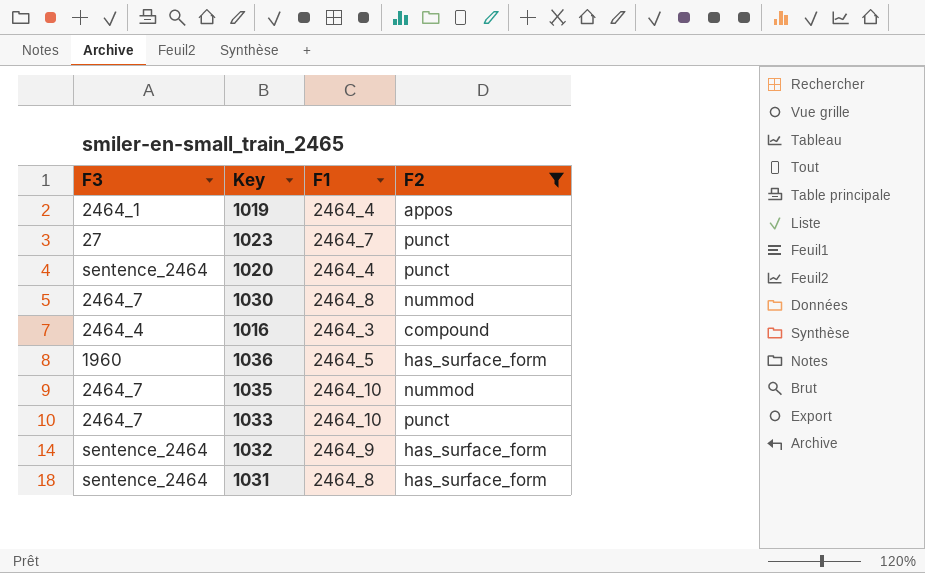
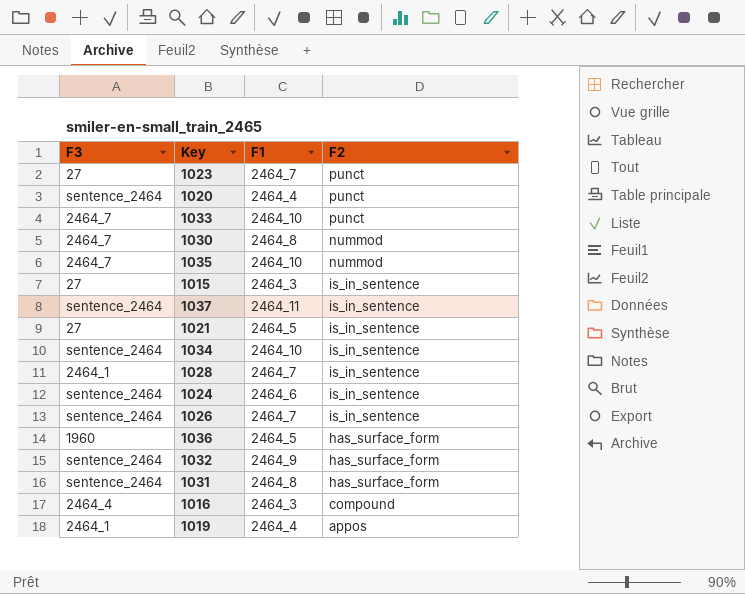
filter: F2 != is_in_sentence -> none
row order: none -> F2 descending

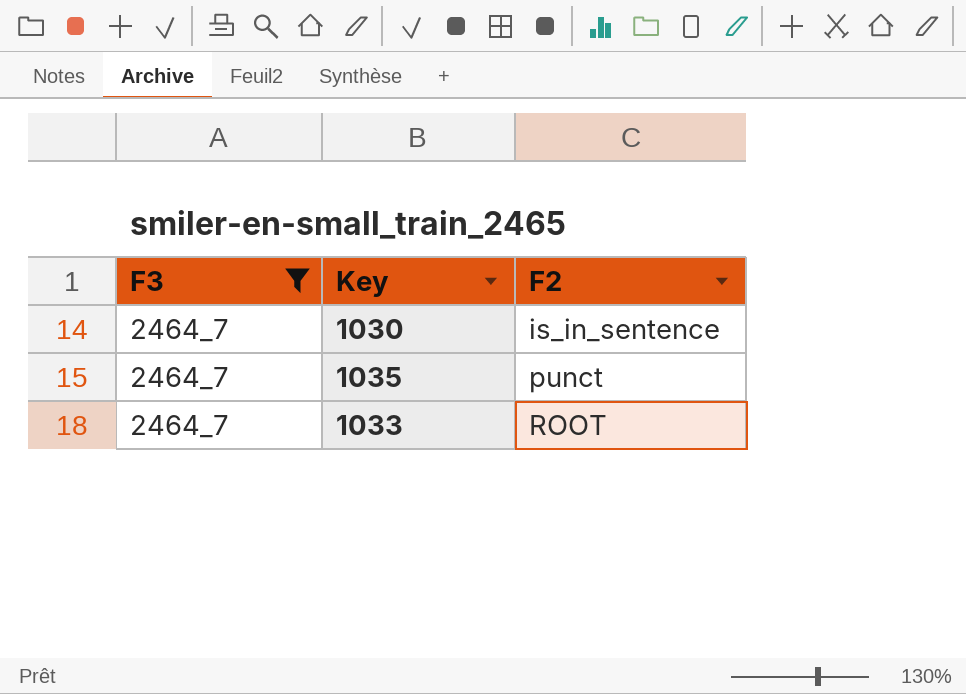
filter: none -> F3 = 2464_7
row order: F2 descending -> F2 ascending
column F1 | position: 3 -> none
1030 | F2: nummod -> is_in_sentence
1035 | F2: nummod -> punct
1033 | F2: punct -> ROOT

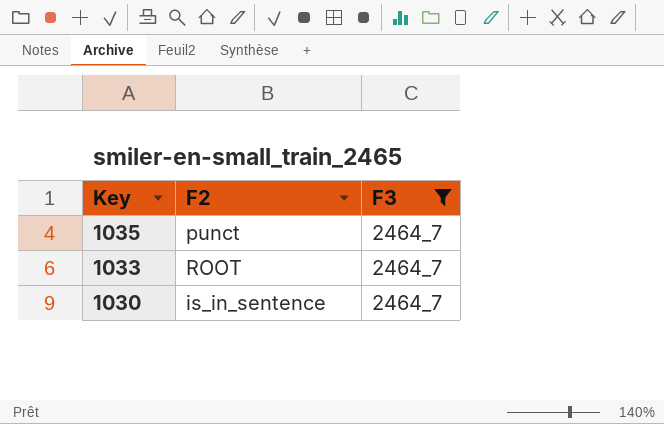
row order: F2 ascending -> Key descending
column F3 | position: 1 -> 3

